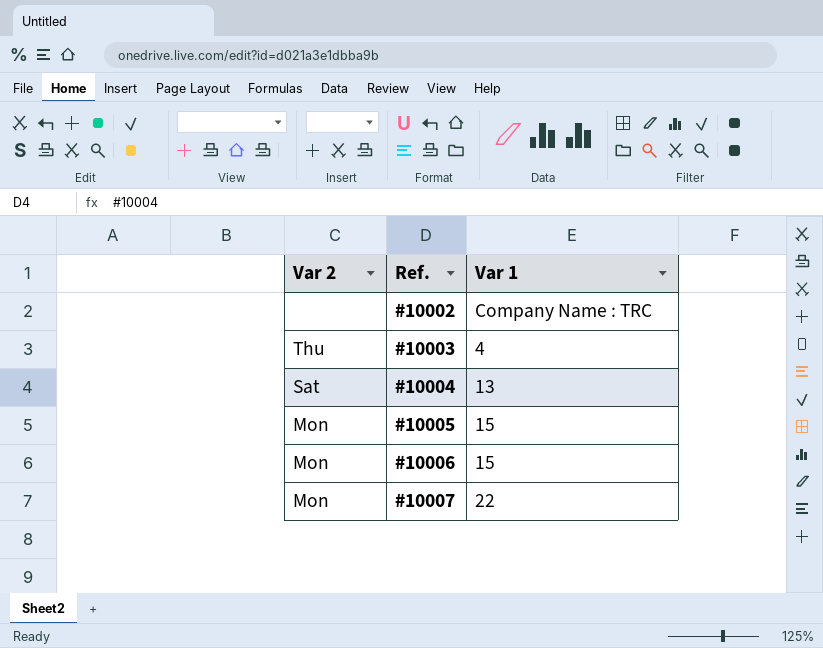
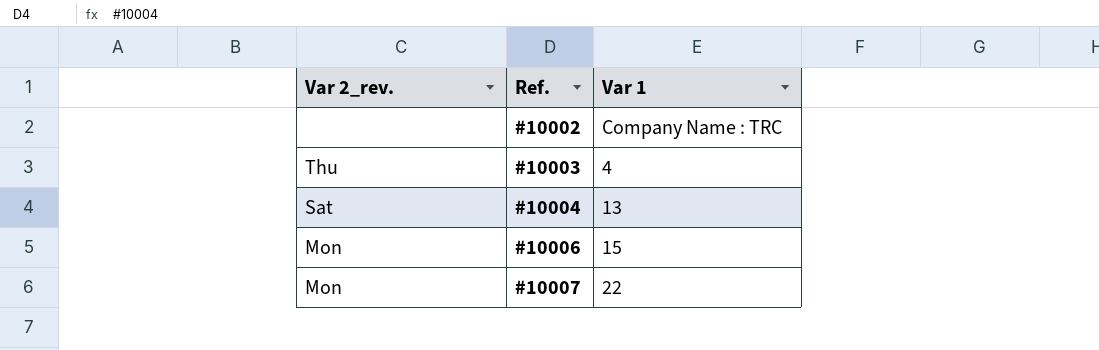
column name: Var 2 -> Var 2_rev.
row #10005: Mon | 15 -> none

